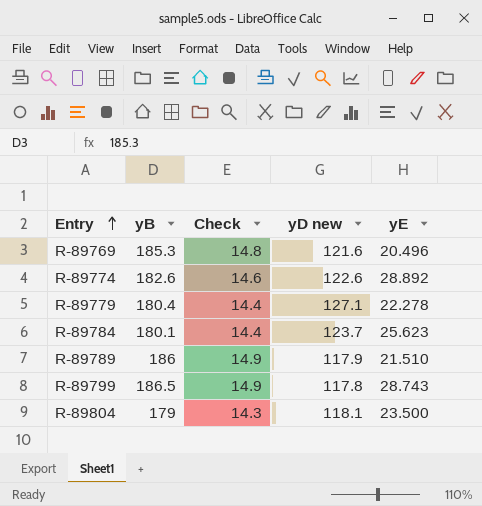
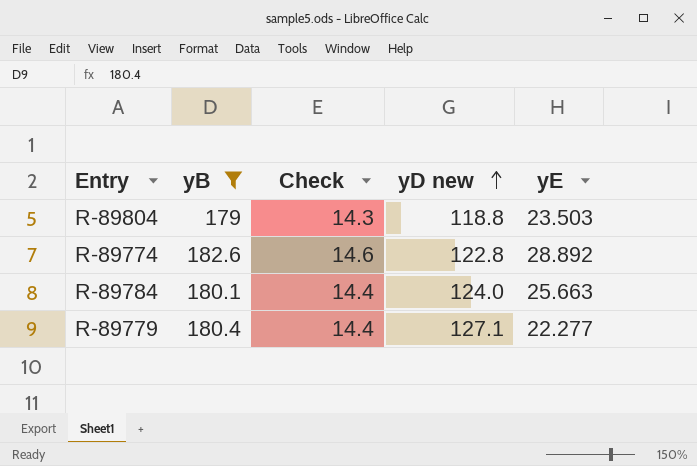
filter: none -> yB <= 182.6
row order: Entry ascending -> yD new ascending
R-89804 | yD new: 118.1 -> 118.8
R-89804 | yE: 23.500 -> 23.503
R-89774 | yD new: 122.6 -> 122.8
R-89784 | yD new: 123.7 -> 124.0
R-89784 | yE: 25.623 -> 25.663
R-89779 | yE: 22.278 -> 22.277

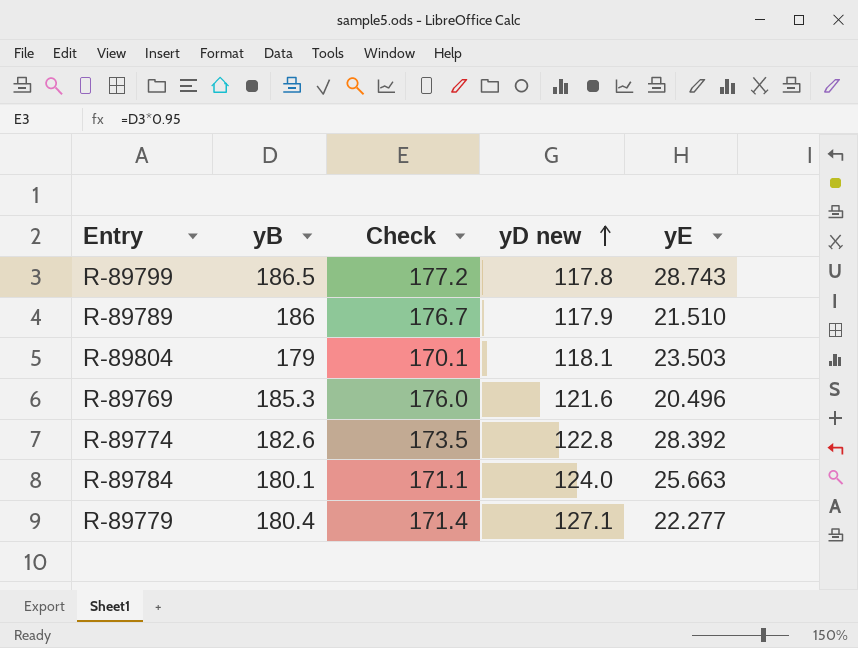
filter: yB <= 182.6 -> none
column Check | formula: [yB] * 0.08 -> [yB] * 0.95
R-89804 | yD new: 118.8 -> 118.1
R-89774 | yE: 28.892 -> 28.392

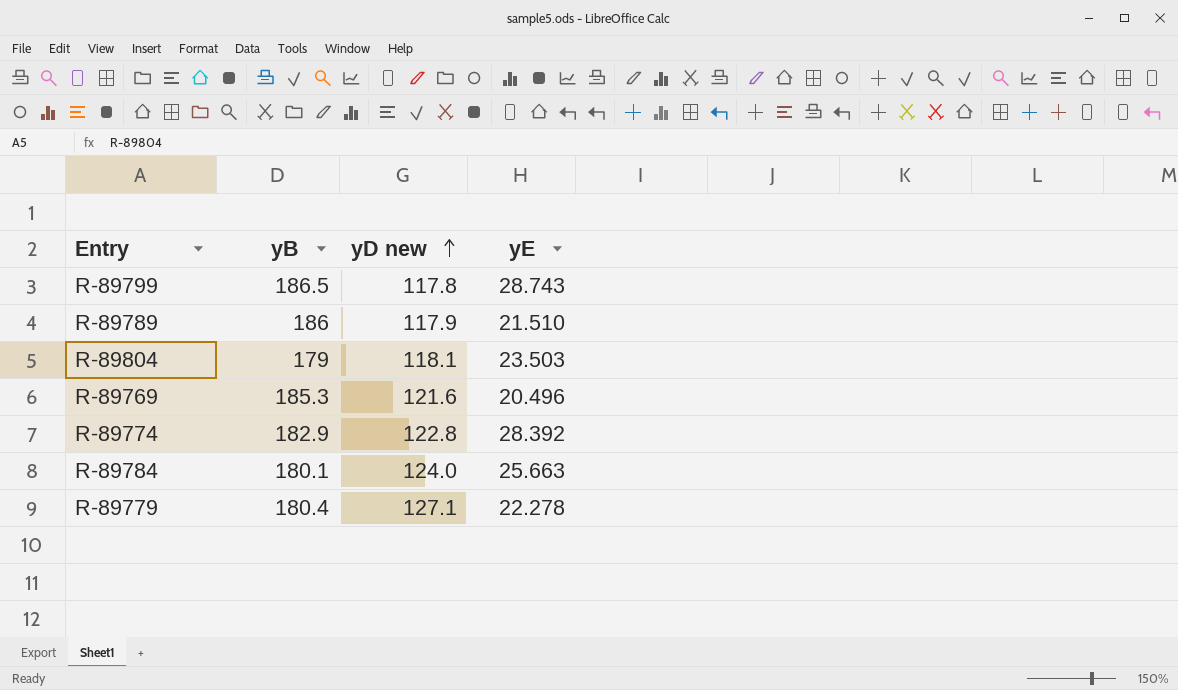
column Check | formula: [yB] * 0.95 -> none
R-89774 | yB: 182.6 -> 182.9
R-89779 | yE: 22.277 -> 22.278

